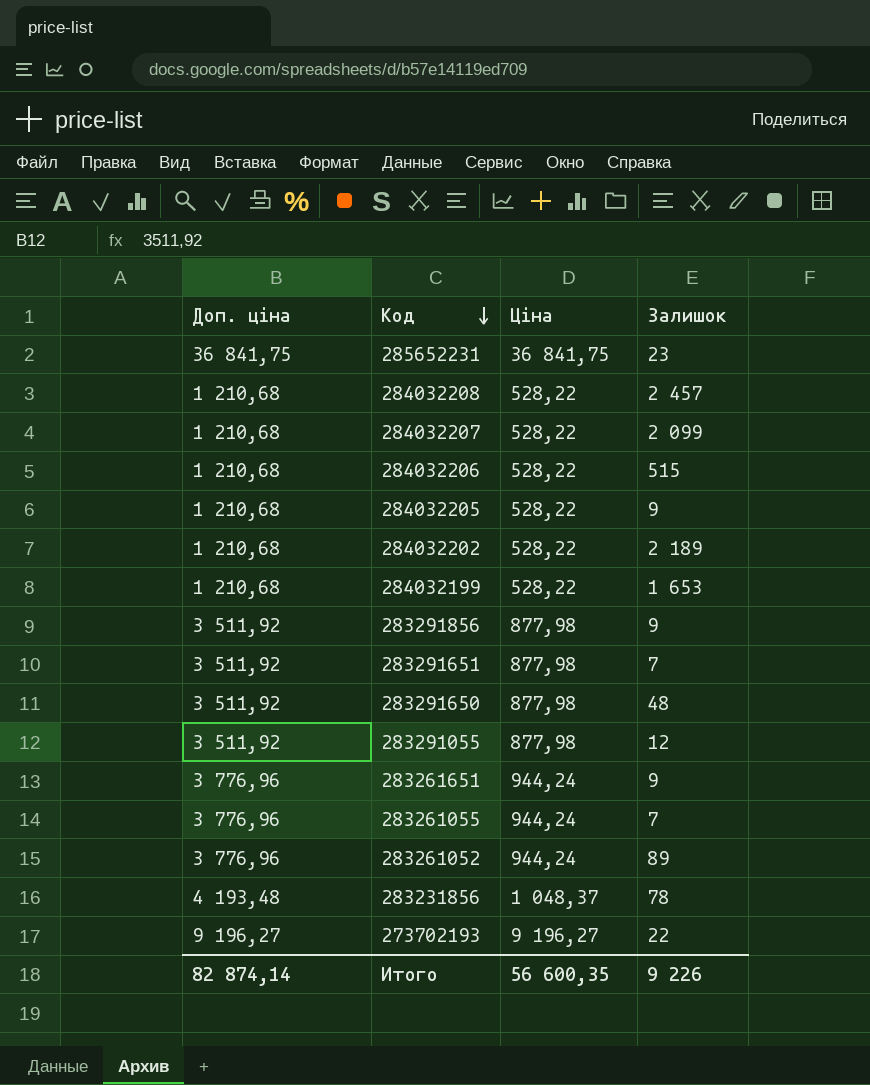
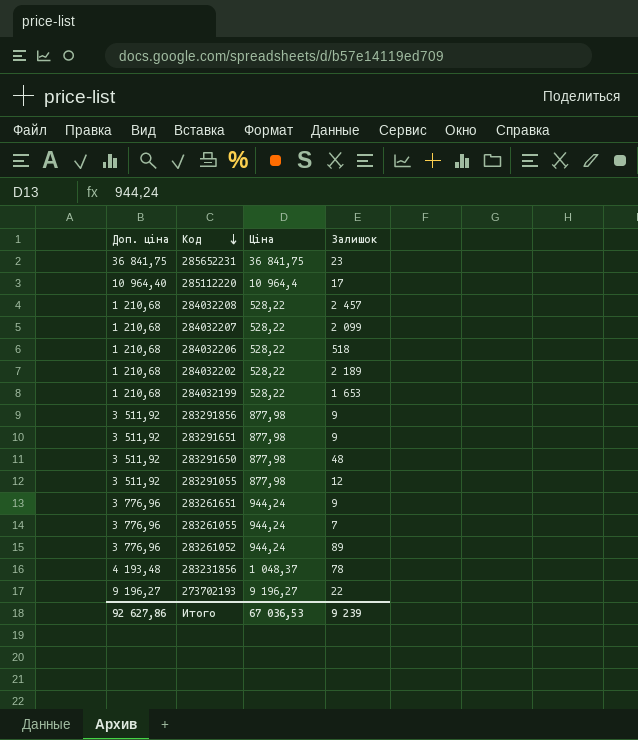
row 284032205: 1 210,68 | 528,22 | 9 -> none
row 285112220: none -> 10 964,40 | 10 964,4 | 17
284032206 | Залишок: 515 -> 518
283291651 | Залишок: 7 -> 9
Итого | Доп. ціна: 82 874,14 -> 92 627,86
Итого | Ціна: 56 600,35 -> 67 036,53
Итого | Залишок: 9 226 -> 9 239

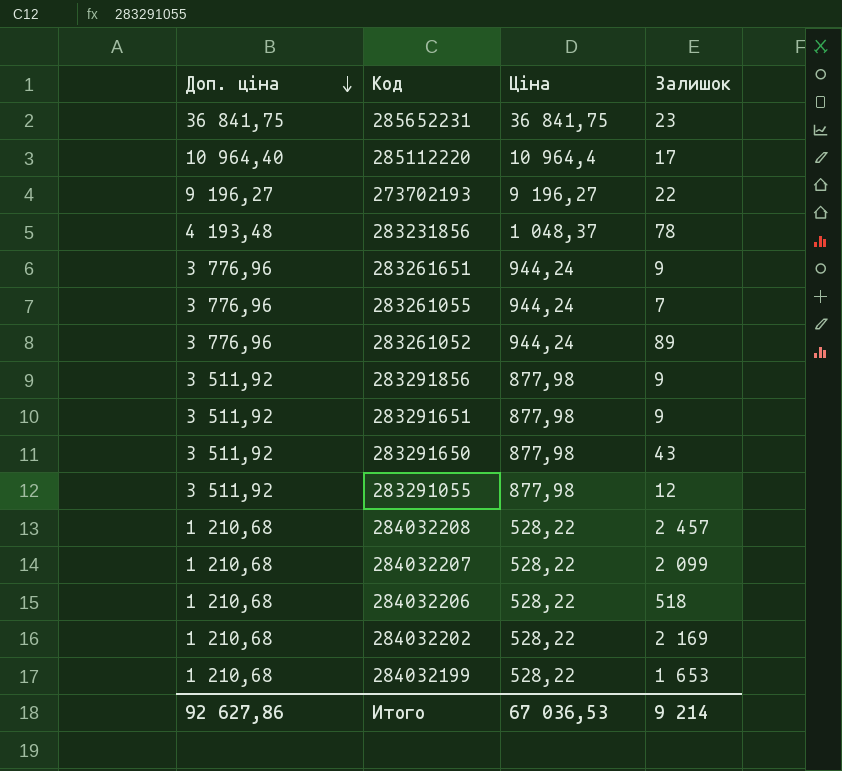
row order: Код descending -> Доп. ціна descending
283291650 | Залишок: 48 -> 43
284032202 | Залишок: 2 189 -> 2 169
Итого | Залишок: 9 239 -> 9 214

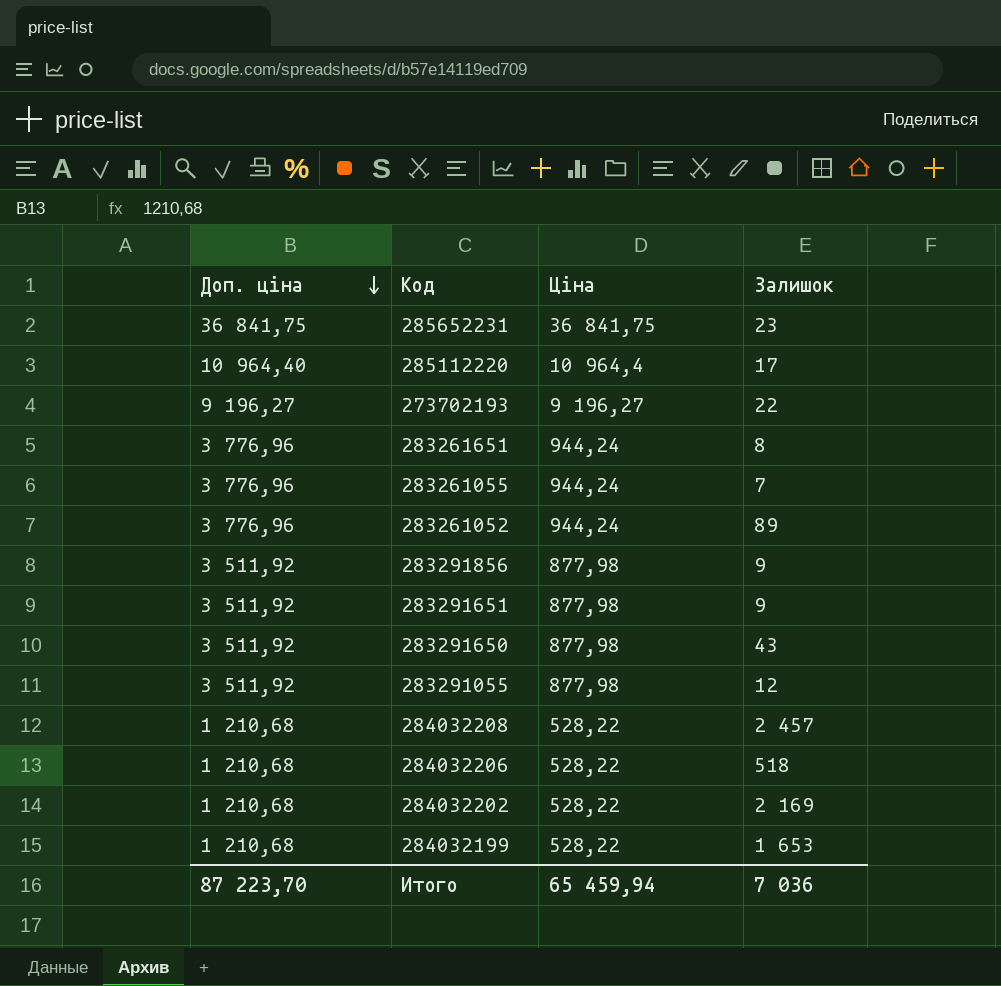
row 283231856: 4 193,48 | 1 048,37 | 78 -> none
row 284032207: 1 210,68 | 528,22 | 2 099 -> none
283261651 | Залишок: 9 -> 8
Итого | Доп. ціна: 92 627,86 -> 87 223,70
Итого | Ціна: 67 036,53 -> 65 459,94
Итого | Залишок: 9 214 -> 7 036

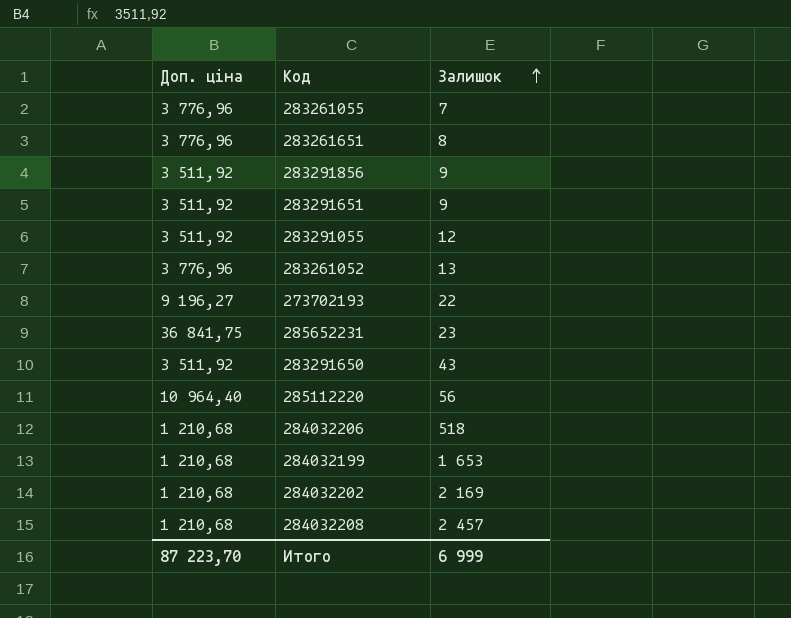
row order: Доп. ціна descending -> Залишок ascending
column Ціна | position: 3 -> none
283261052 | Залишок: 89 -> 13
285112220 | Залишок: 17 -> 56
Итого | Залишок: 7 036 -> 6 999

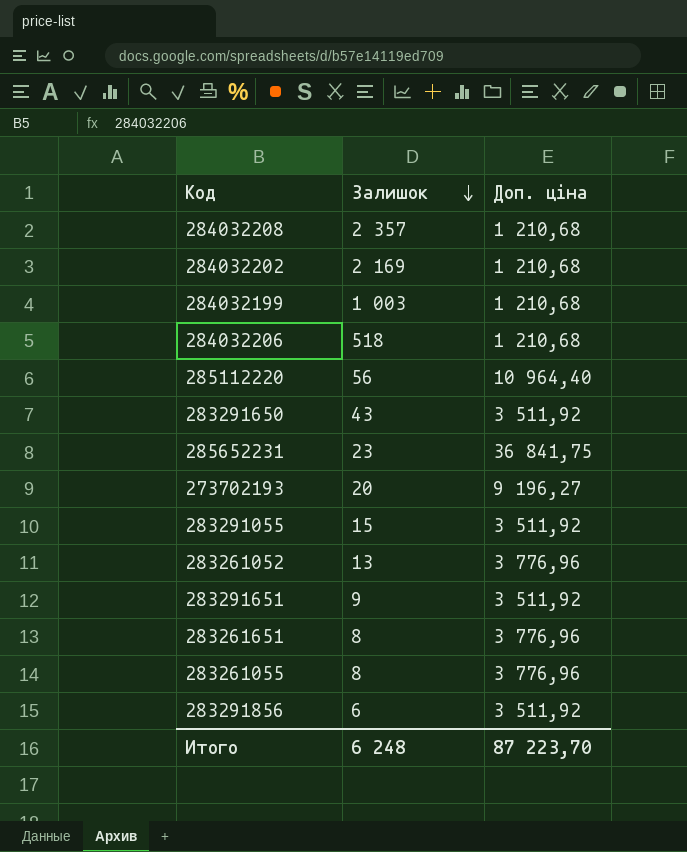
row order: Залишок ascending -> Залишок descending
column Доп. ціна | position: 1 -> 3
284032208 | Залишок: 2 457 -> 2 357
284032199 | Залишок: 1 653 -> 1 003
273702193 | Залишок: 22 -> 20
283291055 | Залишок: 12 -> 15
283261055 | Залишок: 7 -> 8
283291856 | Залишок: 9 -> 6
Итого | Залишок: 6 999 -> 6 248

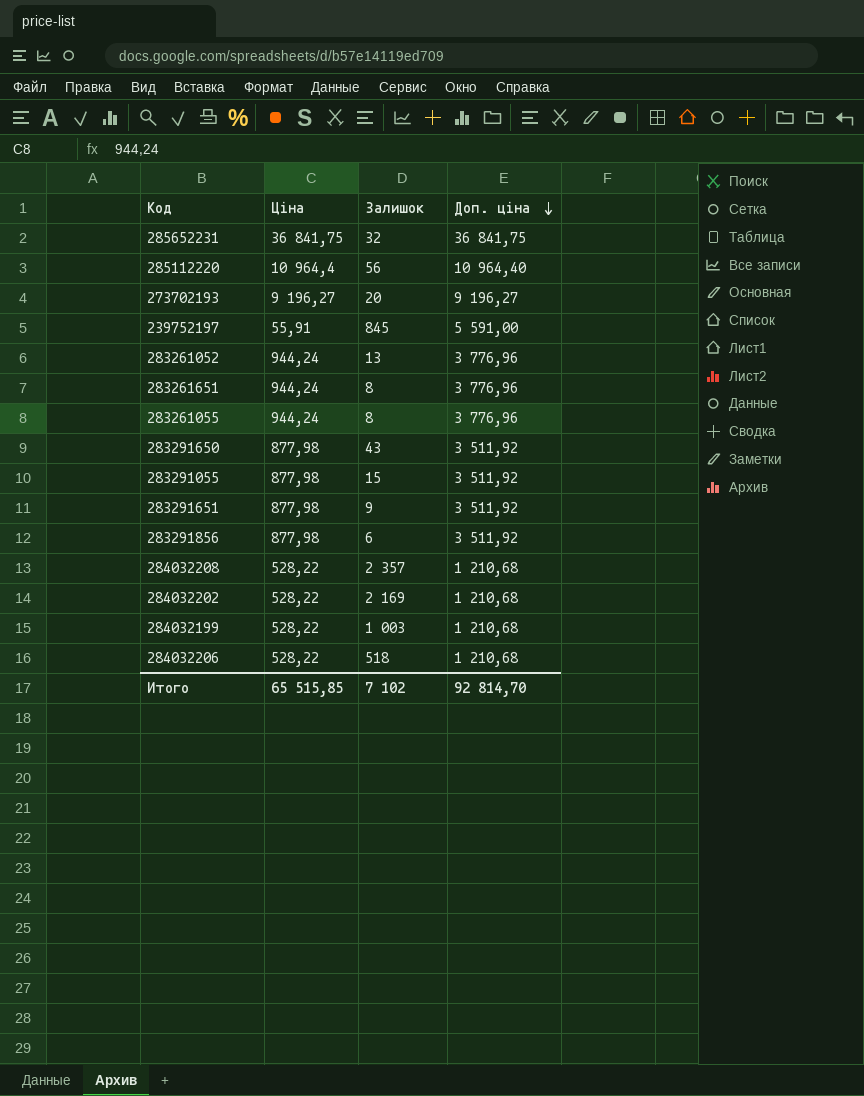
row order: Залишок descending -> Доп. ціна descending
column Ціна | position: none -> 2
285652231 | Залишок: 23 -> 32
row 239752197: none -> 55,91 | 845 | 5 591,00
Итого | Залишок: 6 248 -> 7 102
Итого | Доп. ціна: 87 223,70 -> 92 814,70

